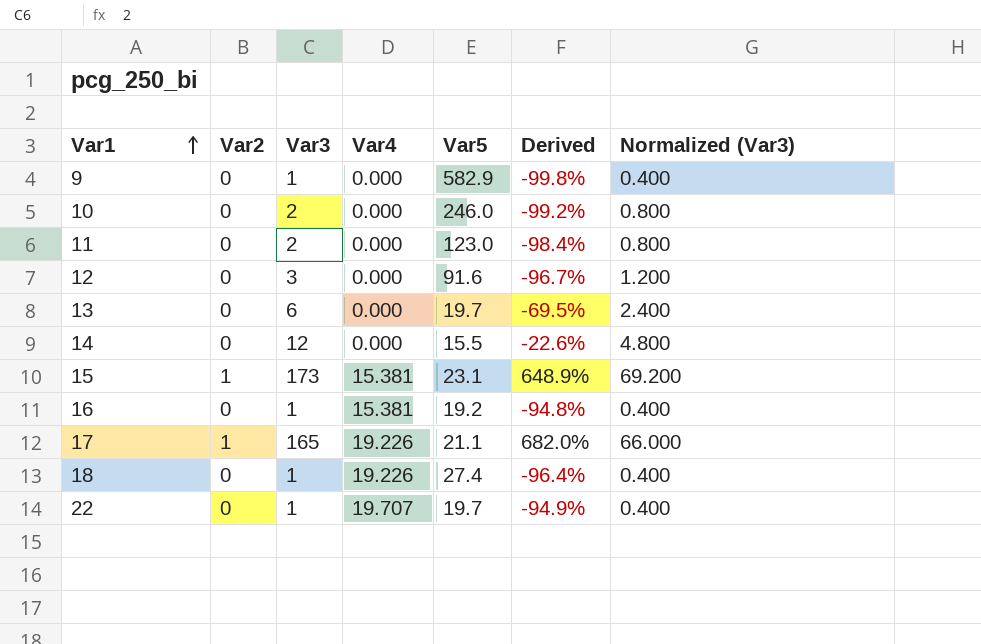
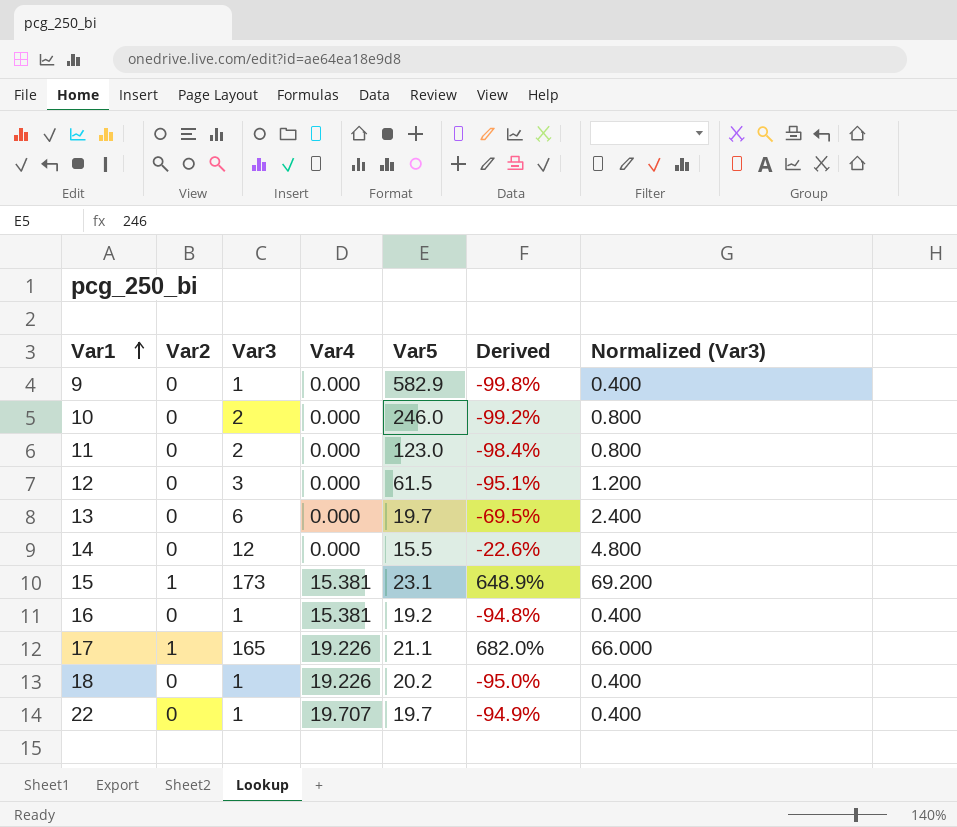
12 | Var5: 91.6 -> 61.5
12 | Derived: -96.7% -> -95.1%
18 | Var5: 27.4 -> 20.2
18 | Derived: -96.4% -> -95.0%

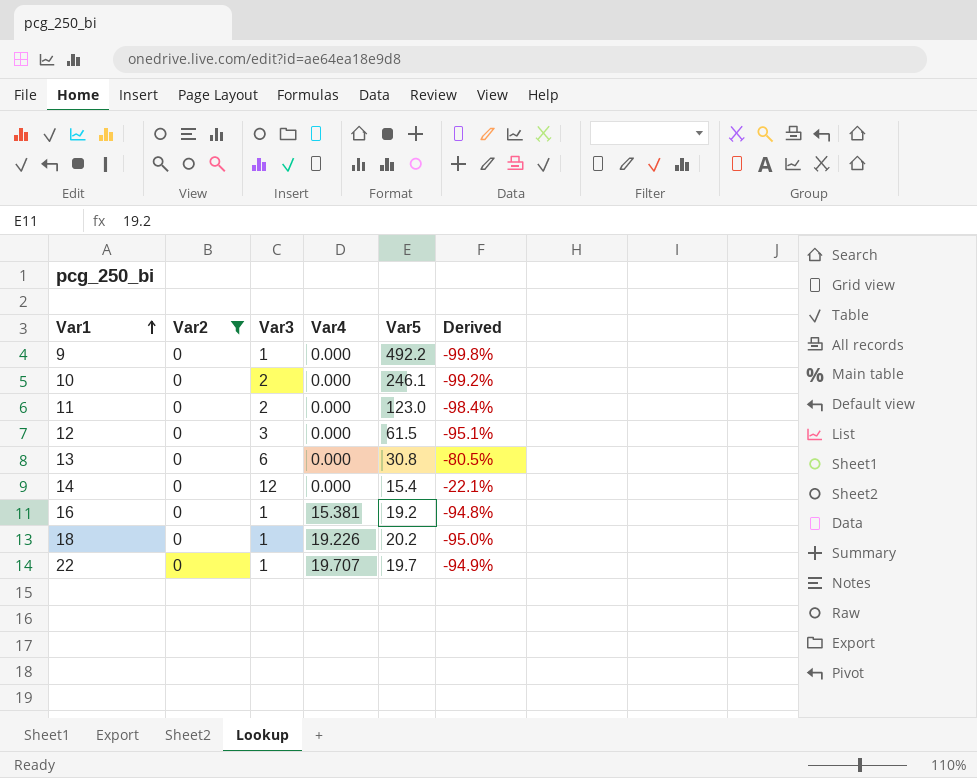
filter: none -> Var2 = 0
column Normalized (Var3) | formula: [Var3] * 0.4 -> none
9 | Var5: 582.9 -> 492.2
10 | Var5: 246.0 -> 246.1
13 | Var5: 19.7 -> 30.8
13 | Derived: -69.5% -> -80.5%
14 | Var5: 15.5 -> 15.4
14 | Derived: -22.6% -> -22.1%

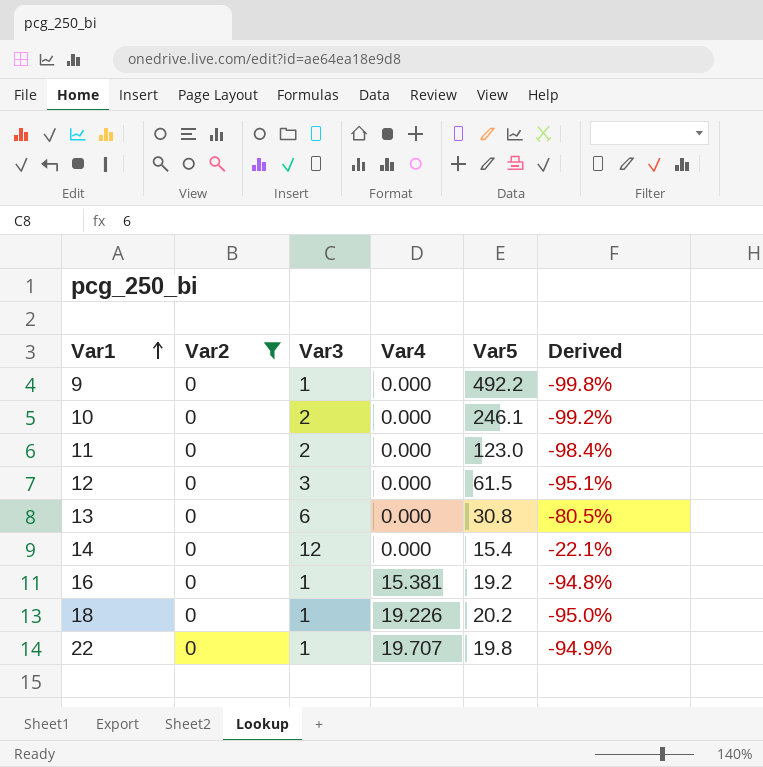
22 | Var5: 19.7 -> 19.8

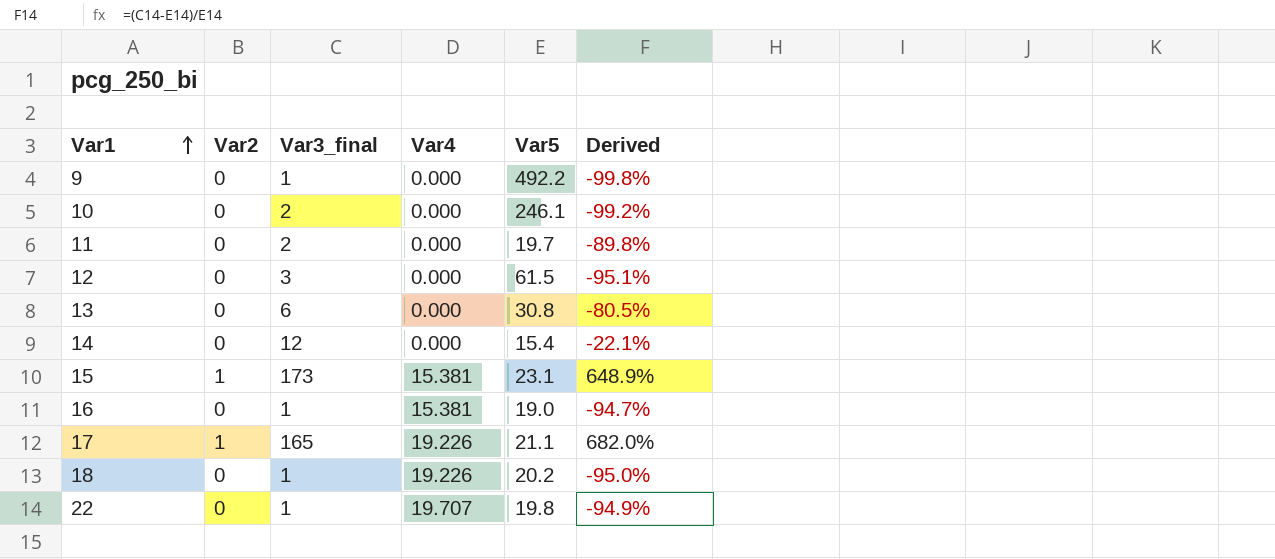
filter: Var2 = 0 -> none
column name: Var3 -> Var3_final
11 | Var5: 123.0 -> 19.7
11 | Derived: -98.4% -> -89.8%
16 | Var5: 19.2 -> 19.0
16 | Derived: -94.8% -> -94.7%

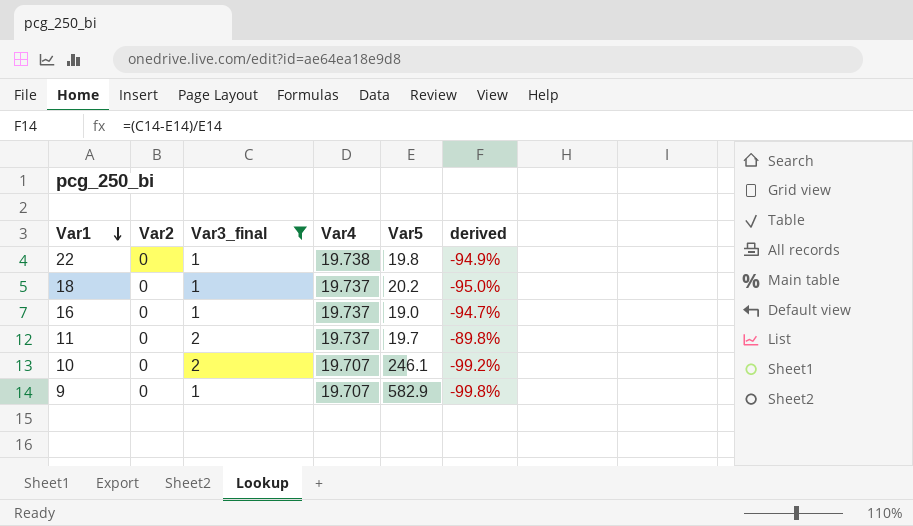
filter: none -> Var3_final <= 2
row order: Var1 ascending -> Var1 descending
column name: Derived -> derived
22 | Var4: 19.707 -> 19.738
18 | Var4: 19.226 -> 19.737
16 | Var4: 15.381 -> 19.737
11 | Var4: 0.000 -> 19.737
10 | Var4: 0.000 -> 19.707
9 | Var4: 0.000 -> 19.707
9 | Var5: 492.2 -> 582.9

